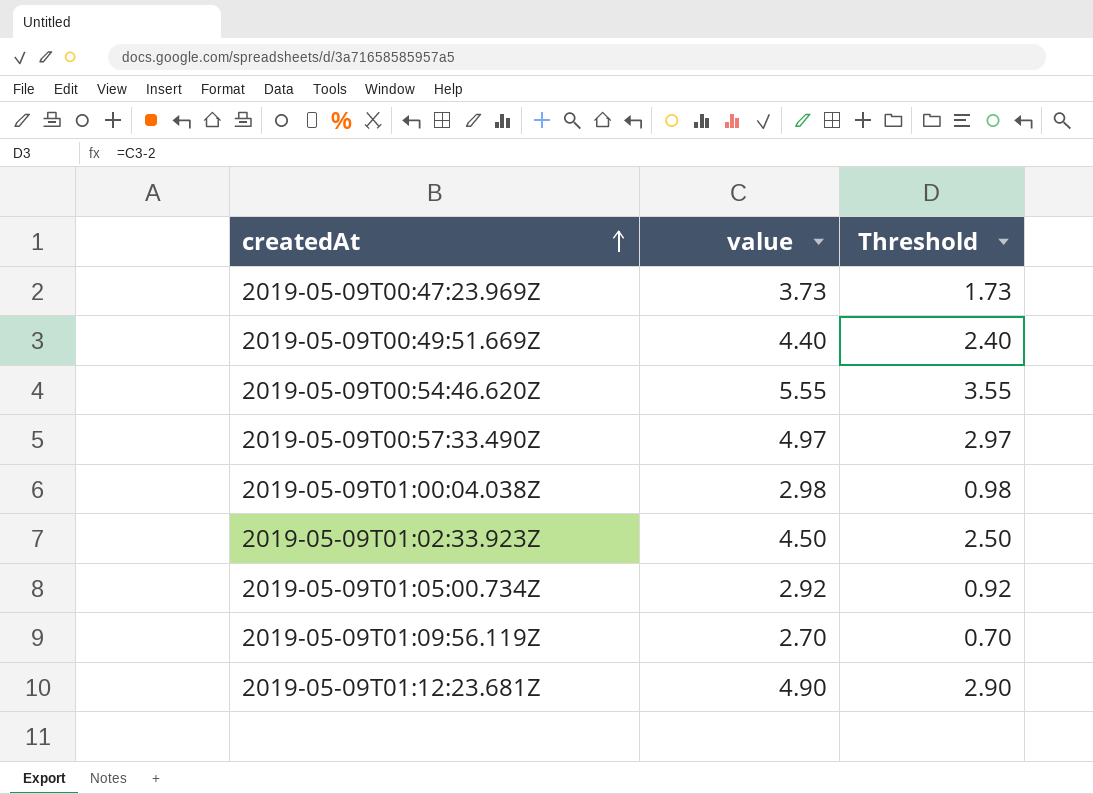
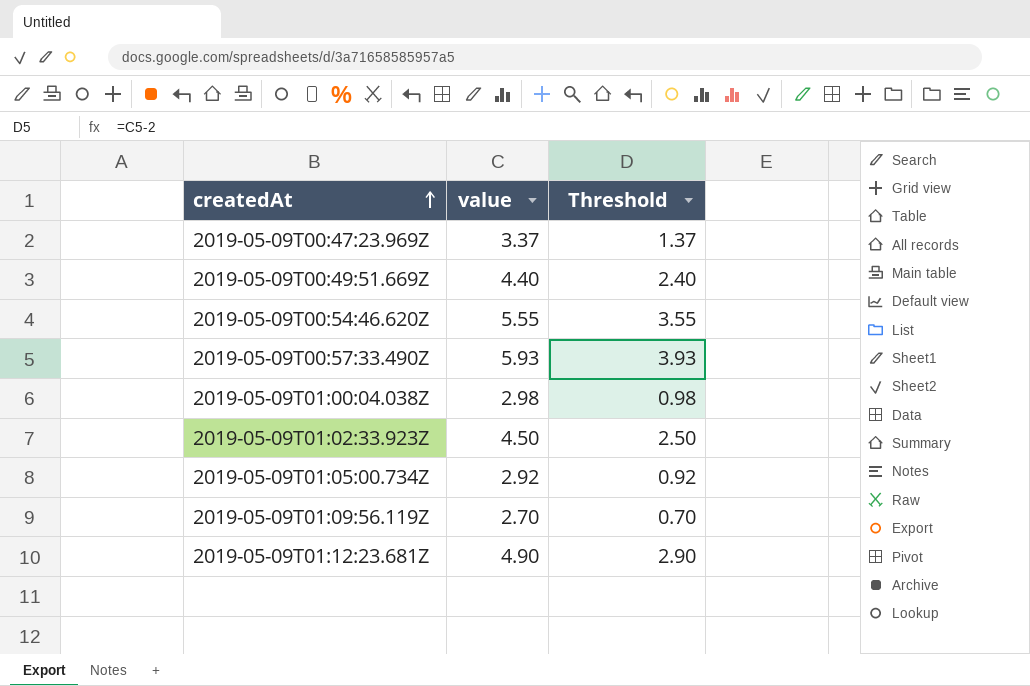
2019-05-09T00:47:23.969Z | value: 3.73 -> 3.37
2019-05-09T00:47:23.969Z | Threshold: 1.73 -> 1.37
2019-05-09T00:57:33.490Z | value: 4.97 -> 5.93
2019-05-09T00:57:33.490Z | Threshold: 2.97 -> 3.93

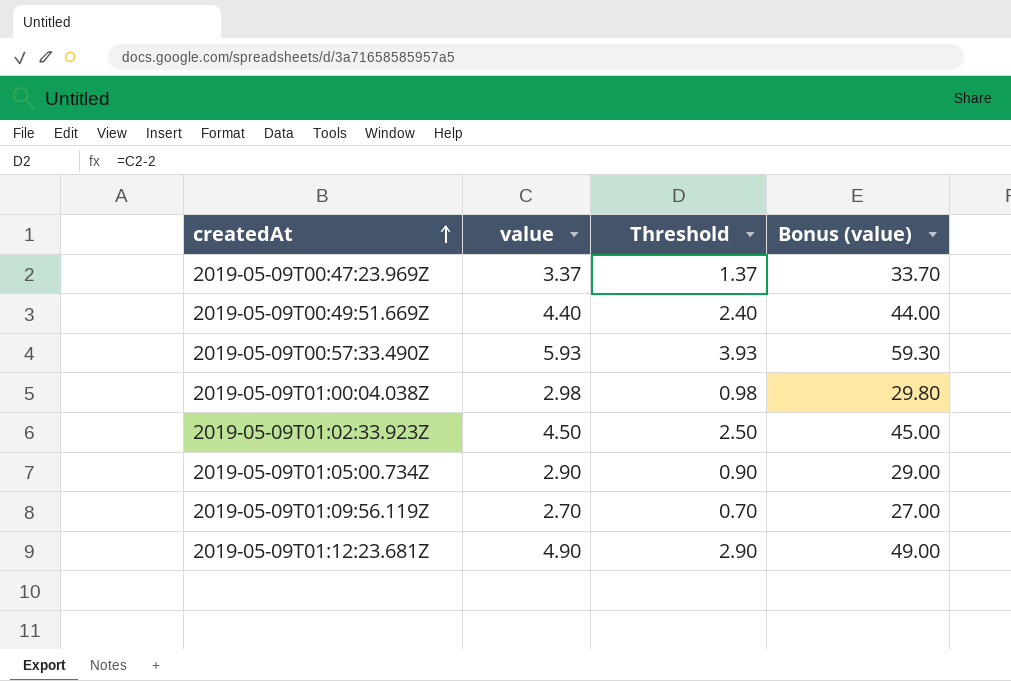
column Bonus (value) | formula: none -> [value] * 10
row 2019-05-09T00:54:46.620Z: 5.55 | 3.55 -> none
2019-05-09T01:05:00.734Z | value: 2.92 -> 2.90
2019-05-09T01:05:00.734Z | Threshold: 0.92 -> 0.90

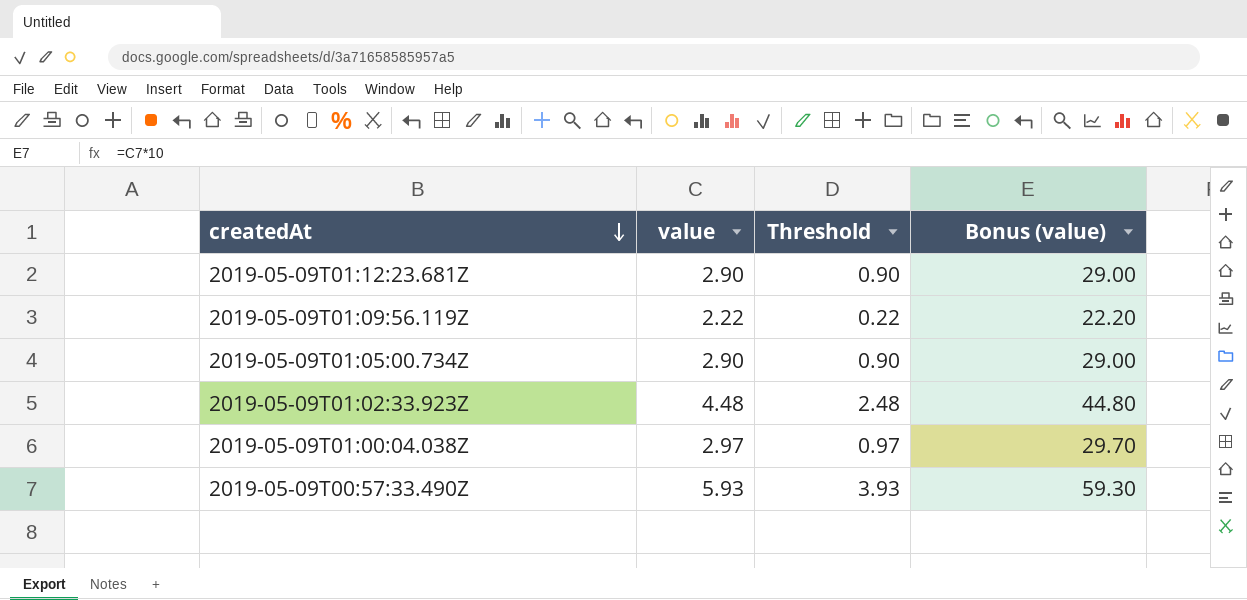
row order: createdAt ascending -> createdAt descending
row 2019-05-09T00:47:23.969Z: 3.37 | 1.37 | 33.70 -> none
row 2019-05-09T00:49:51.669Z: 4.40 | 2.40 | 44.00 -> none
2019-05-09T01:12:23.681Z | value: 4.90 -> 2.90
2019-05-09T01:12:23.681Z | Threshold: 2.90 -> 0.90
2019-05-09T01:12:23.681Z | Bonus (value): 49.00 -> 29.00
2019-05-09T01:09:56.119Z | value: 2.70 -> 2.22
2019-05-09T01:09:56.119Z | Threshold: 0.70 -> 0.22
2019-05-09T01:09:56.119Z | Bonus (value): 27.00 -> 22.20
2019-05-09T01:02:33.923Z | value: 4.50 -> 4.48
2019-05-09T01:02:33.923Z | Threshold: 2.50 -> 2.48
2019-05-09T01:02:33.923Z | Bonus (value): 45.00 -> 44.80
2019-05-09T01:00:04.038Z | value: 2.98 -> 2.97
2019-05-09T01:00:04.038Z | Threshold: 0.98 -> 0.97
2019-05-09T01:00:04.038Z | Bonus (value): 29.80 -> 29.70

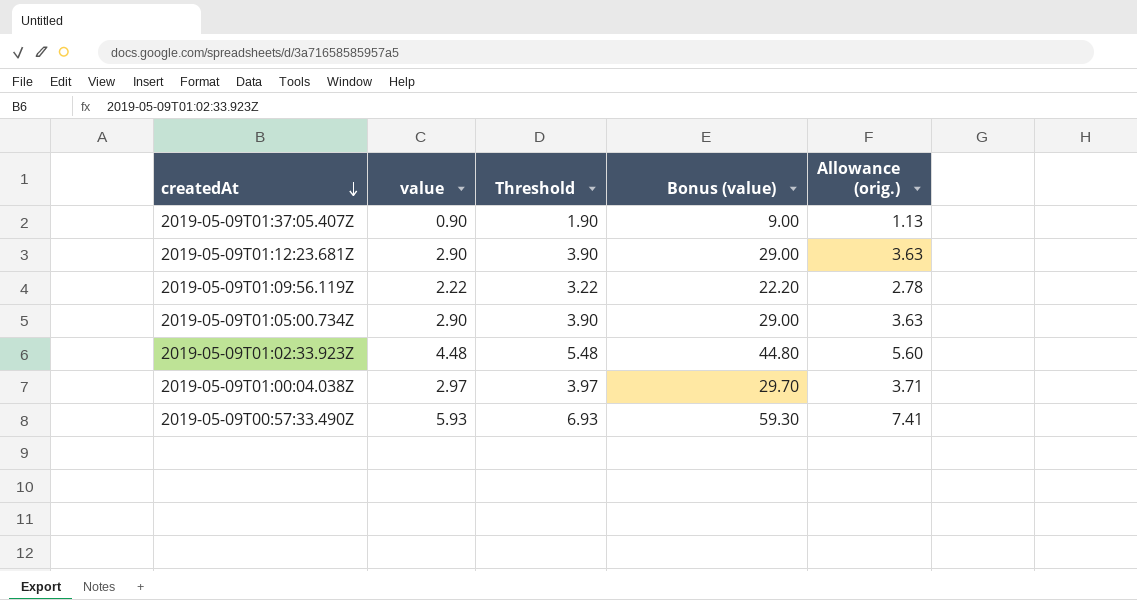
column Threshold | formula: [value] - 2 -> [value] + 1
column Allowance (orig.) | formula: none -> [value] * 1.25
row 2019-05-09T01:37:05.407Z: none -> 0.90 | 1.90 | 9.00 | 1.13

